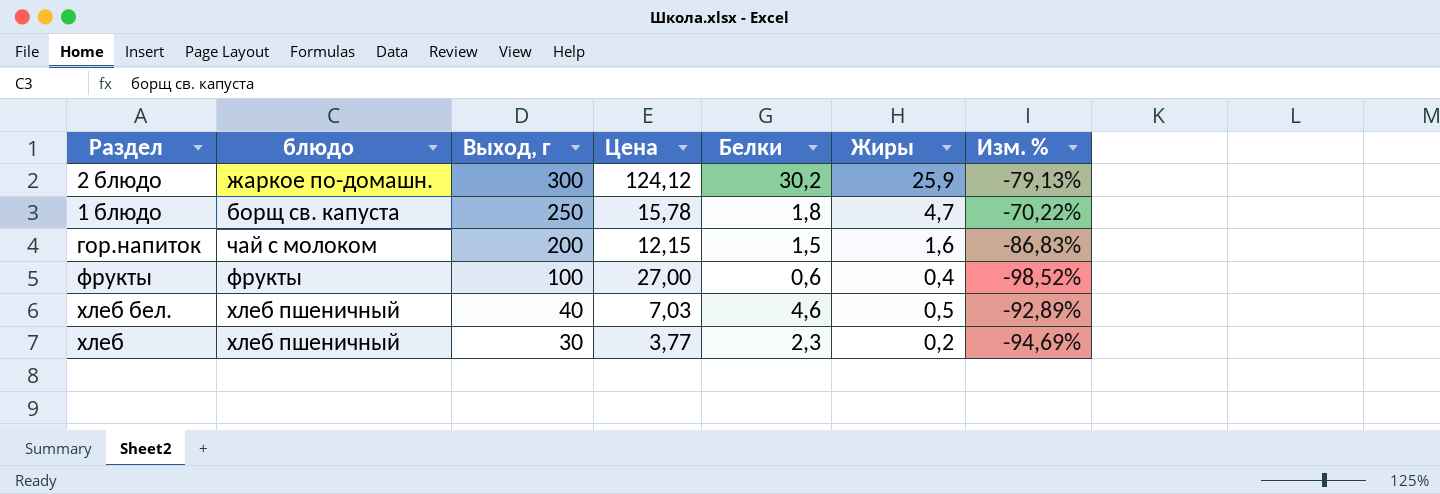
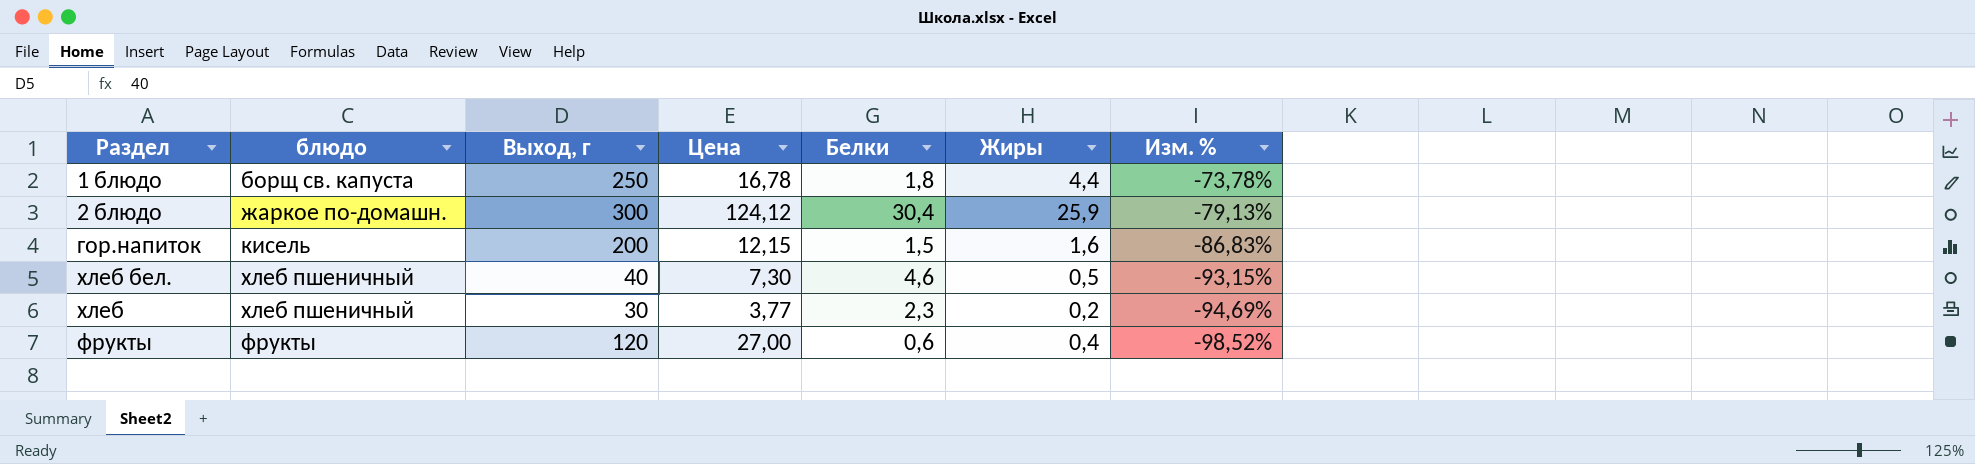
row order: Выход, г descending -> Изм. % descending
1 блюдо | Цена: 15,78 -> 16,78
1 блюдо | Жиры: 4,7 -> 4,4
1 блюдо | Изм. %: -70,22% -> -73,78%
2 блюдо | Белки: 30,2 -> 30,4
гор.напиток | блюдо: чай с молоком -> кисель
хлеб бел. | Цена: 7,03 -> 7,30
хлеб бел. | Изм. %: -92,89% -> -93,15%
фрукты | Выход, г: 100 -> 120

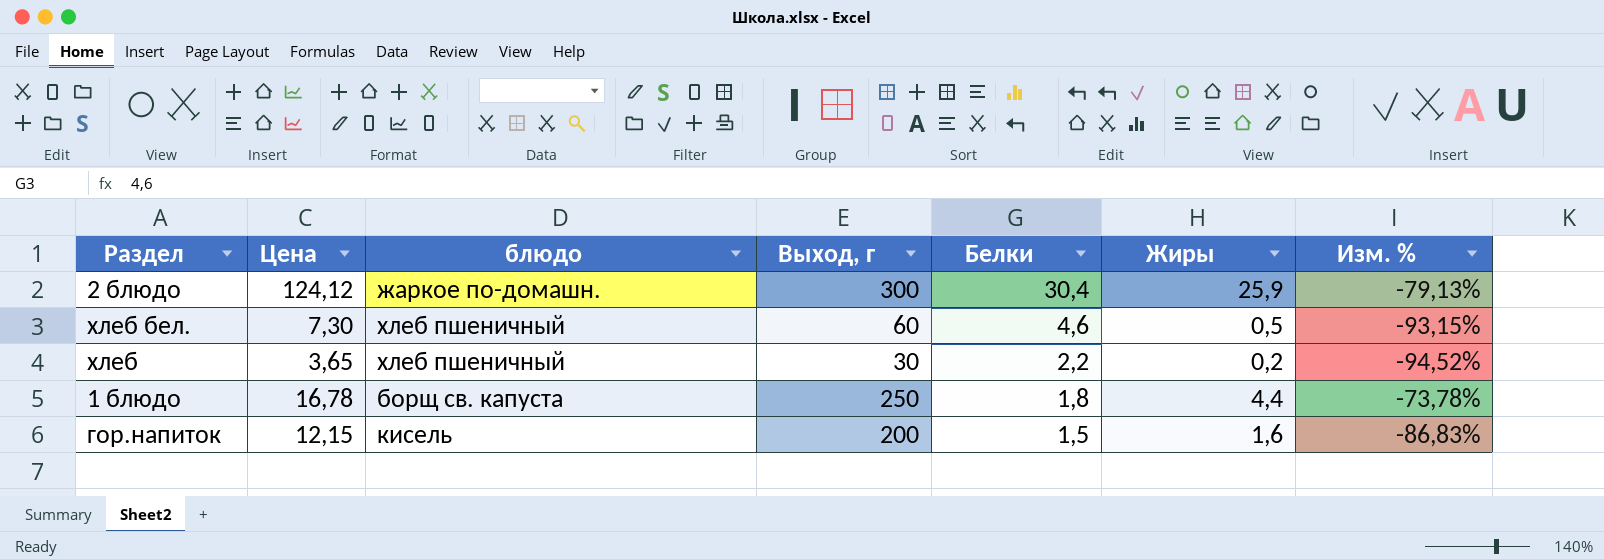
row order: Изм. % descending -> Белки descending
column Цена | position: 4 -> 2
row фрукты: фрукты | 120 | 27,00 | 0,6 | 0,4 | -98,52% -> none
хлеб бел. | Выход, г: 40 -> 60
хлеб | Цена: 3,77 -> 3,65
хлеб | Белки: 2,3 -> 2,2
хлеб | Изм. %: -94,69% -> -94,52%

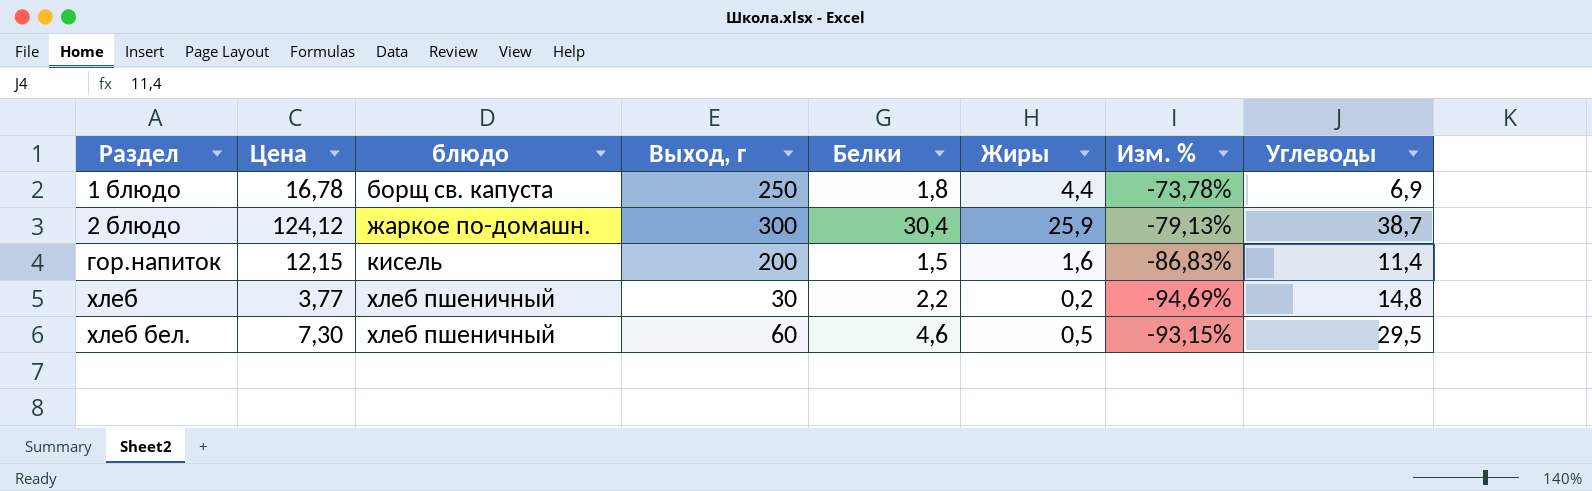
row order: Белки descending -> Раздел ascending
column Углеводы | position: none -> 8
хлеб | Цена: 3,65 -> 3,77
хлеб | Изм. %: -94,52% -> -94,69%

